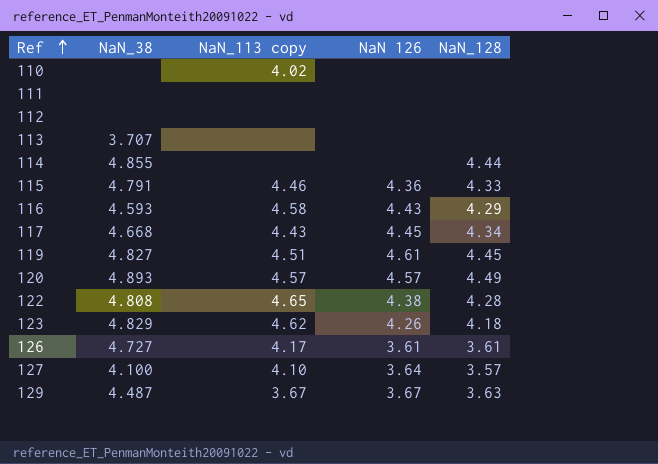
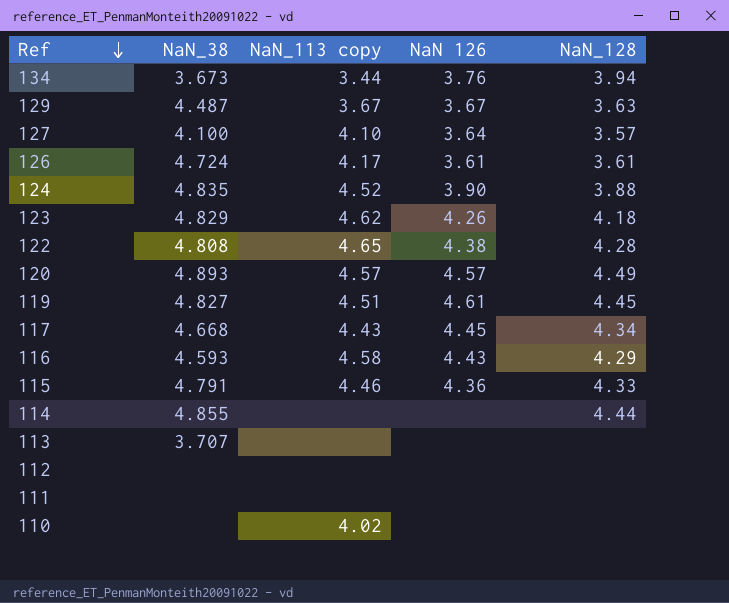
row order: Ref ascending -> Ref descending
row 134: none -> 3.673 | 3.44 | 3.76 | 3.94
126 | NaN_38: 4.727 -> 4.724
row 124: none -> 4.835 | 4.52 | 3.90 | 3.88

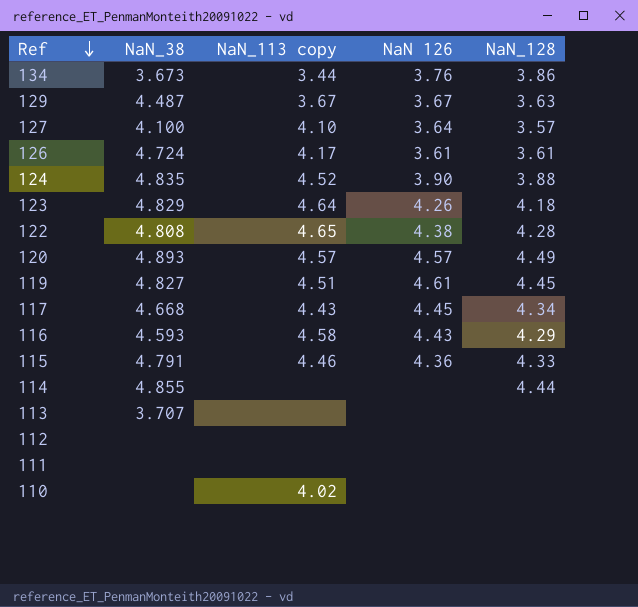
134 | NaN_128: 3.94 -> 3.86
123 | NaN_113 copy: 4.62 -> 4.64

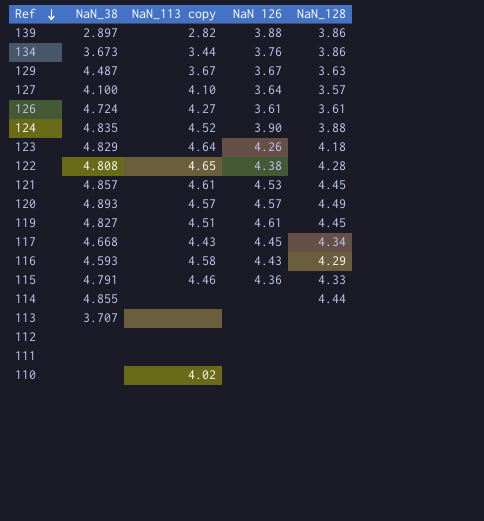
row 139: none -> 2.897 | 2.82 | 3.88 | 3.86
126 | NaN_113 copy: 4.17 -> 4.27
row 121: none -> 4.857 | 4.61 | 4.53 | 4.45

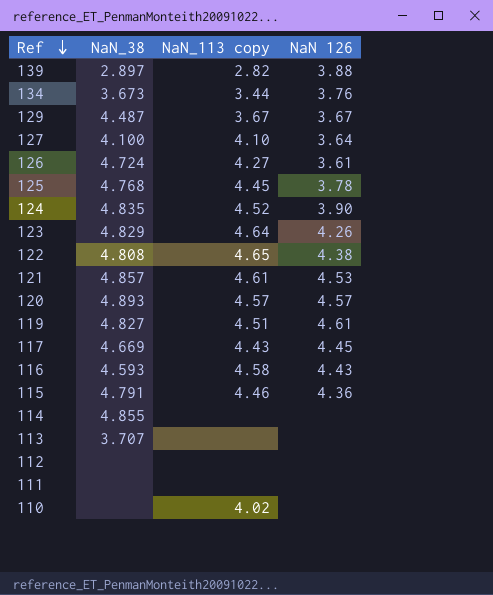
column NaN_128 | position: 5 -> none
row 125: none -> 4.768 | 4.45 | 3.78
117 | NaN_38: 4.668 -> 4.669

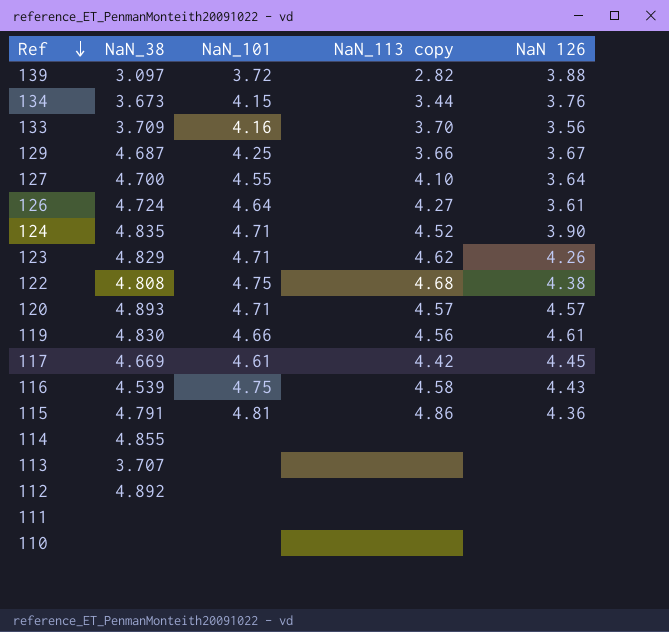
column NaN_101 | position: none -> 3
row 125: 4.768 | 4.45 | 3.78 -> none
row 121: 4.857 | 4.61 | 4.53 -> none
139 | NaN_38: 2.897 -> 3.097
row 133: none -> 3.709 | 4.16 | 3.70 | 3.56
129 | NaN_38: 4.487 -> 4.687
129 | NaN_113 copy: 3.67 -> 3.66
127 | NaN_38: 4.100 -> 4.700
123 | NaN_113 copy: 4.64 -> 4.62
122 | NaN_113 copy: 4.65 -> 4.68
119 | NaN_38: 4.827 -> 4.830
119 | NaN_113 copy: 4.51 -> 4.56
117 | NaN_113 copy: 4.43 -> 4.42
116 | NaN_38: 4.593 -> 4.539
115 | NaN_113 copy: 4.46 -> 4.86
112 | NaN_38: none -> 4.892
110 | NaN_113 copy: 4.02 -> none

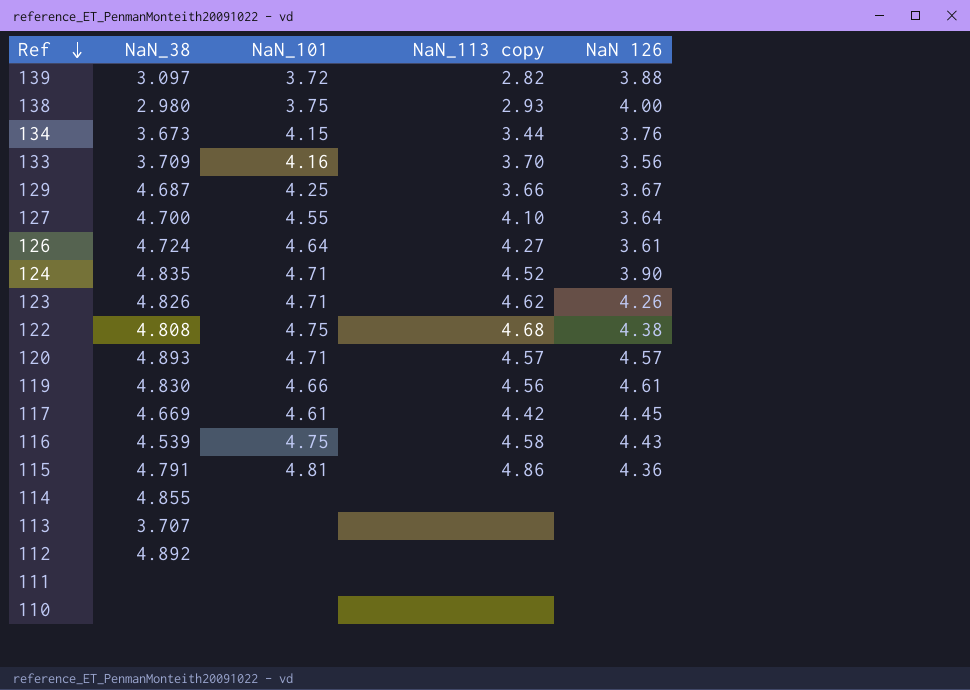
row 138: none -> 2.980 | 3.75 | 2.93 | 4.00
123 | NaN_38: 4.829 -> 4.826

